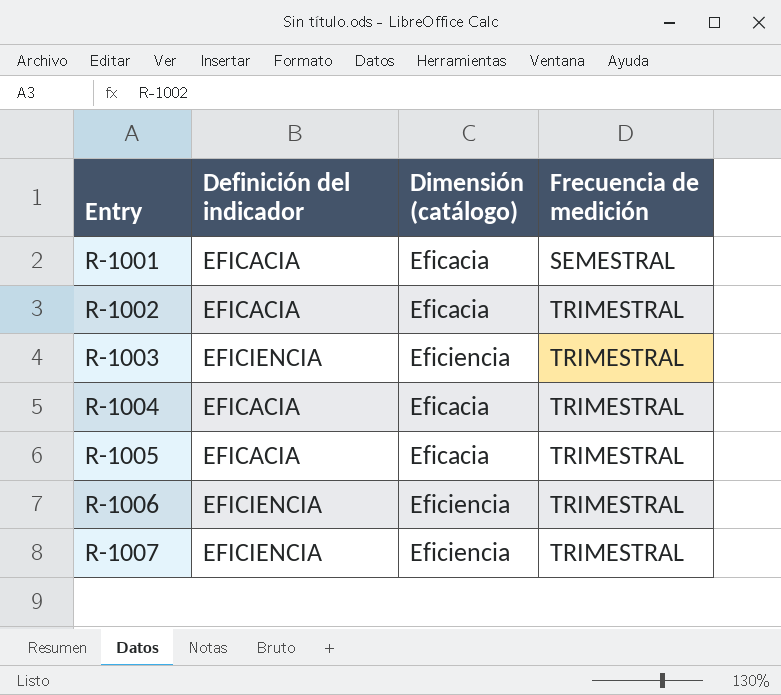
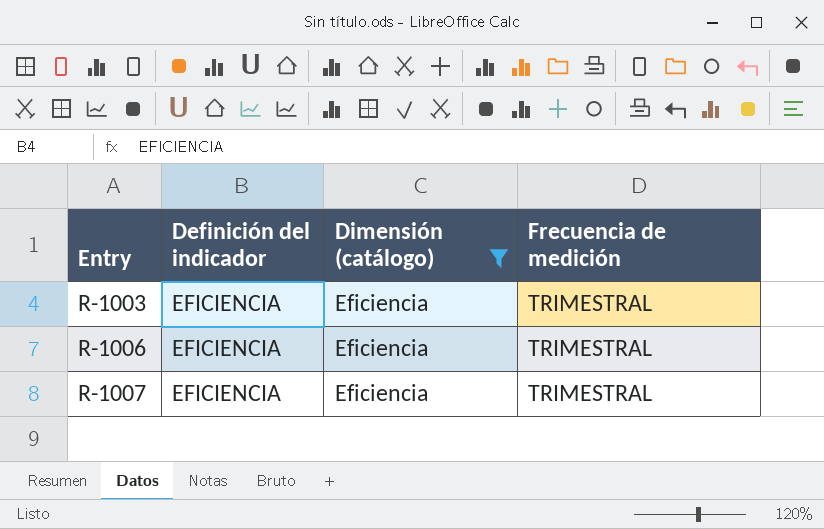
filter: none -> Dimensión (catálogo) = Eficiencia

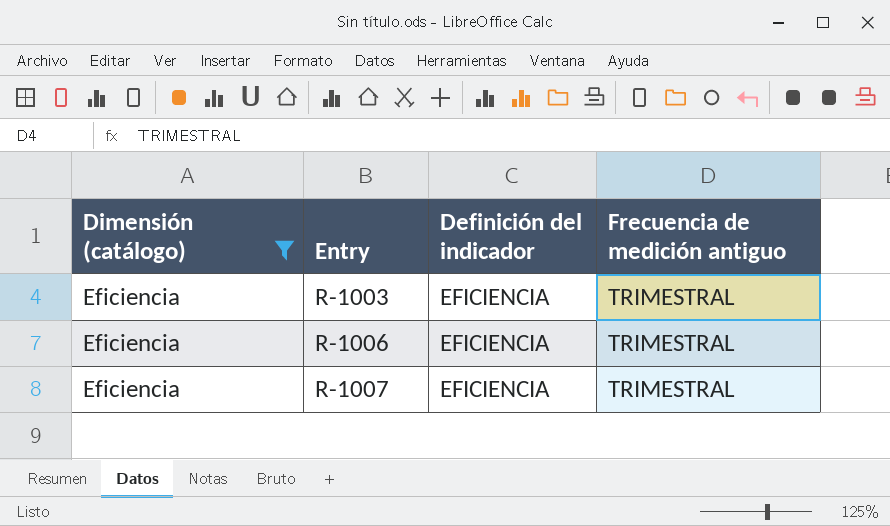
column Dimensión (catálogo) | position: 3 -> 1
column name: Frecuencia de medición -> Frecuencia de medición antiguo

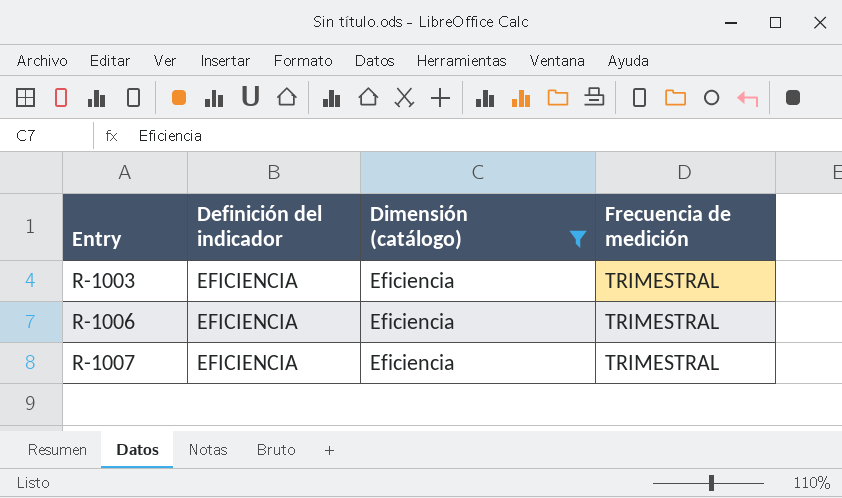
column Dimensión (catálogo) | position: 1 -> 3
column name: Frecuencia de medición antiguo -> Frecuencia de medición

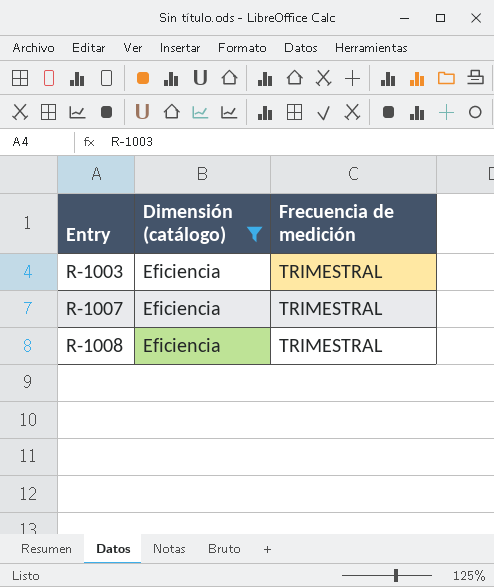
column Definición del indicador | position: 2 -> none
row R-1006: EFICIENCIA | Eficiencia | TRIMESTRAL -> none
row R-1008: none -> Eficiencia | TRIMESTRAL

